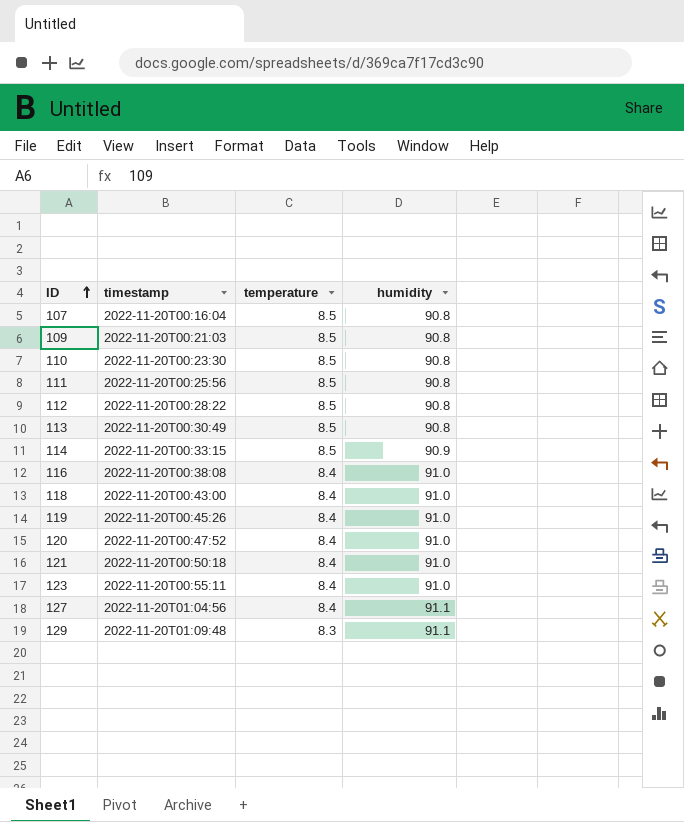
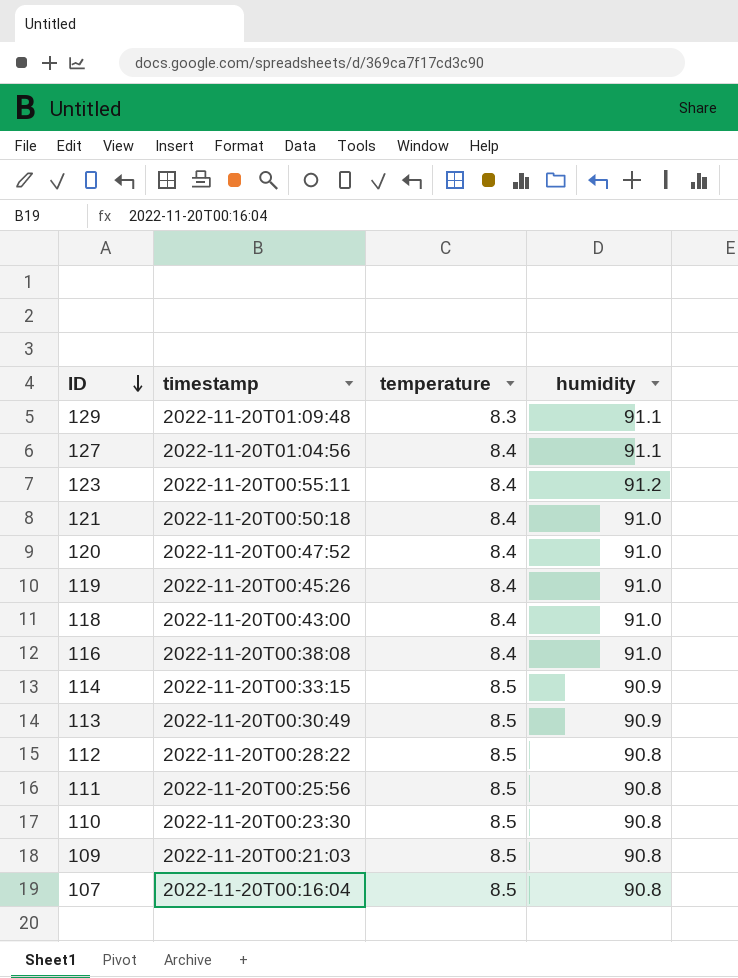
row order: ID ascending -> ID descending
123 | humidity: 91.0 -> 91.2
113 | humidity: 90.8 -> 90.9

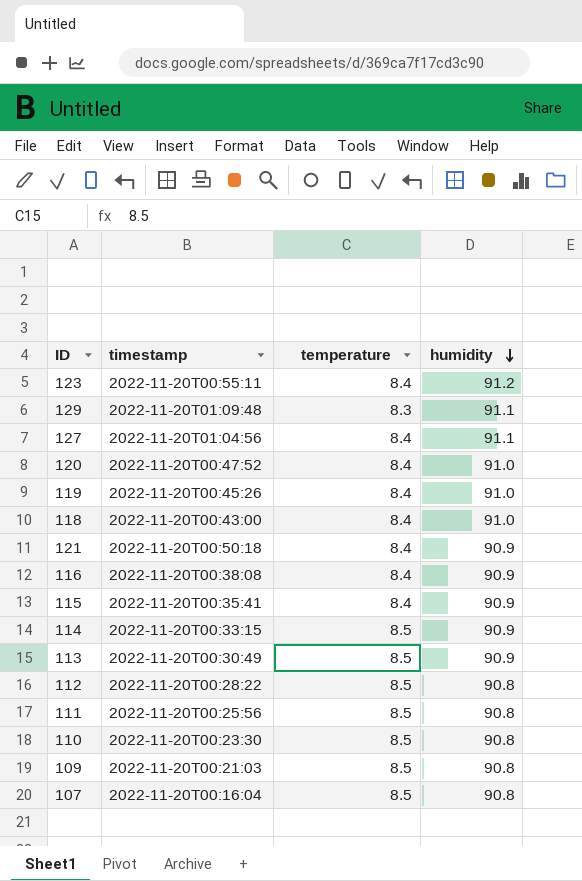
row order: ID descending -> humidity descending
121 | humidity: 91.0 -> 90.9
116 | humidity: 91.0 -> 90.9
row 115: none -> 2022-11-20T00:35:41 | 8.4 | 90.9

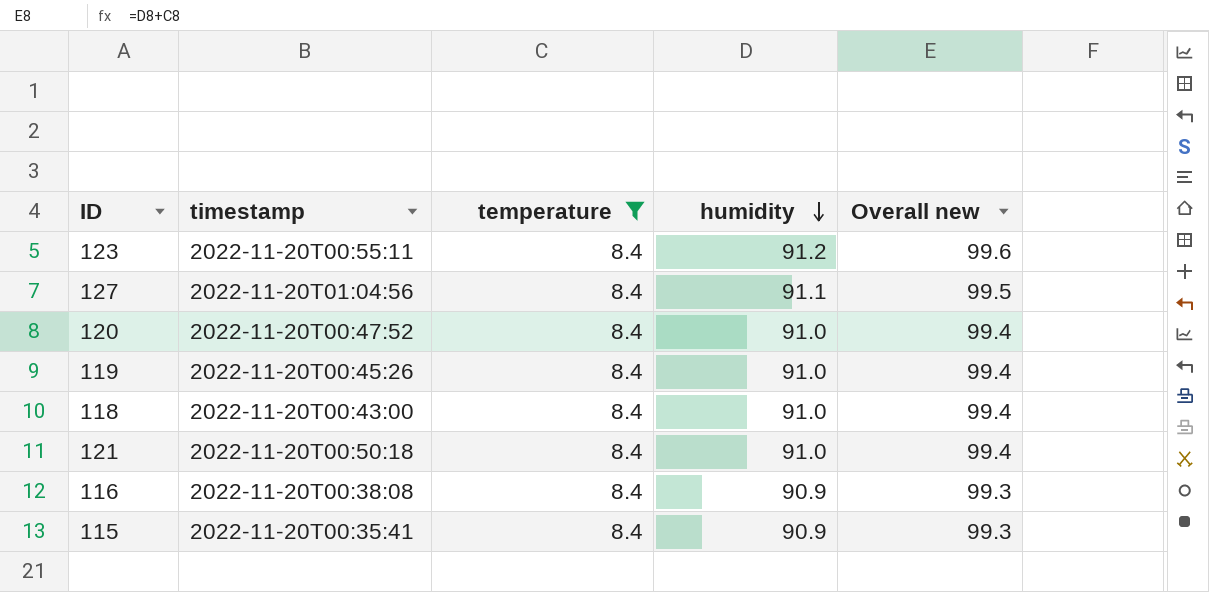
filter: none -> temperature = 8.4
column Overall new | formula: none -> [temperature] + [humidity]
121 | humidity: 90.9 -> 91.0

